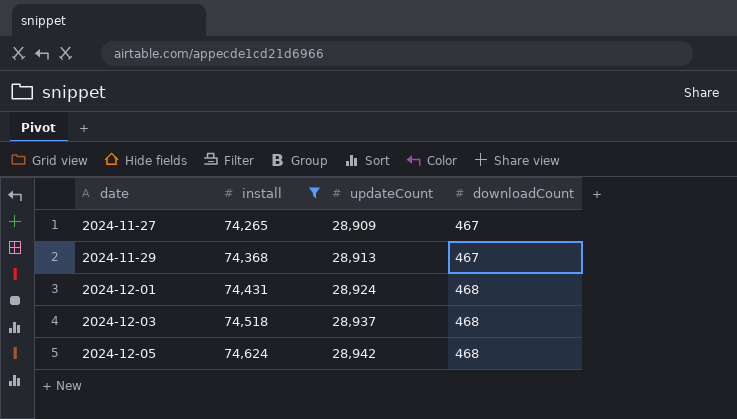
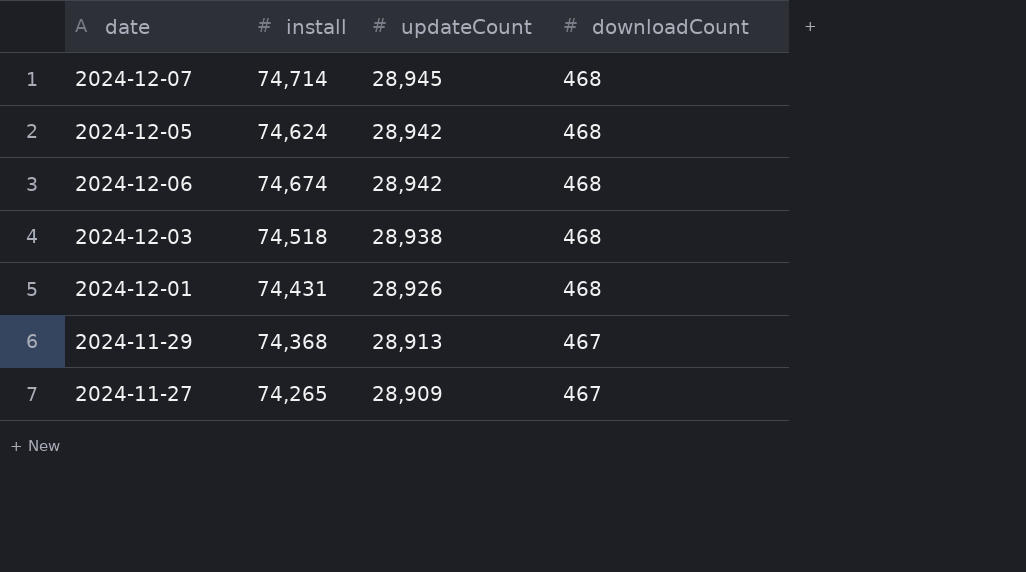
filter: install <= 74,624 -> none
row order: date ascending -> updateCount descending
2024-12-03 | updateCount: 28,937 -> 28,938
2024-12-01 | updateCount: 28,924 -> 28,926

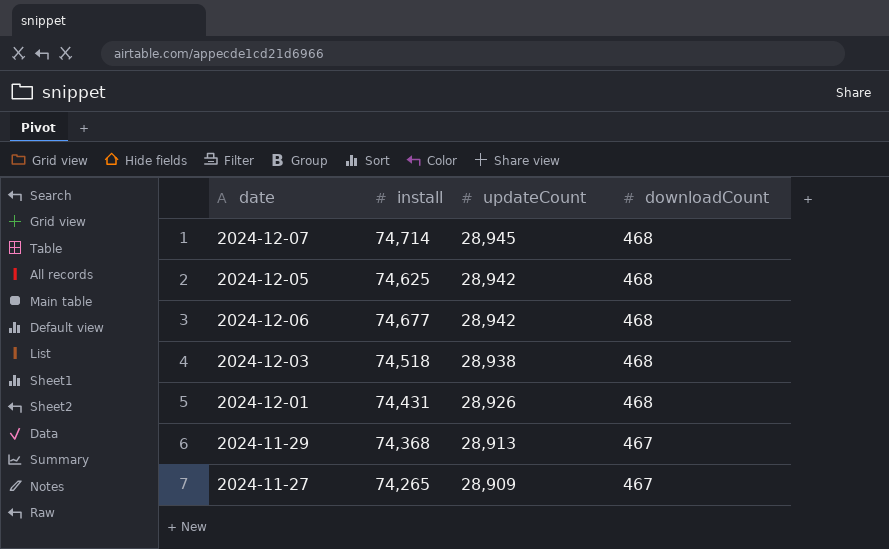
2024-12-05 | install: 74,624 -> 74,625
2024-12-06 | install: 74,674 -> 74,677

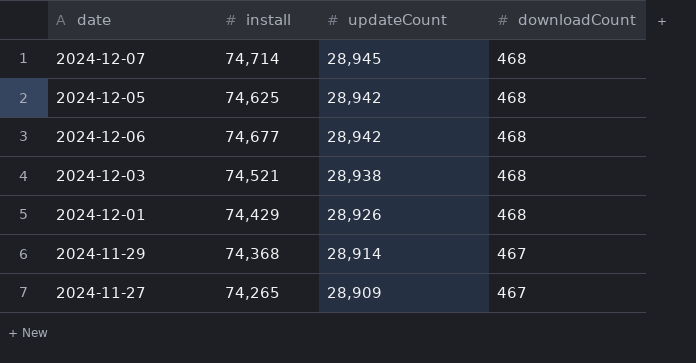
2024-12-03 | install: 74,518 -> 74,521
2024-12-01 | install: 74,431 -> 74,429
2024-11-29 | updateCount: 28,913 -> 28,914

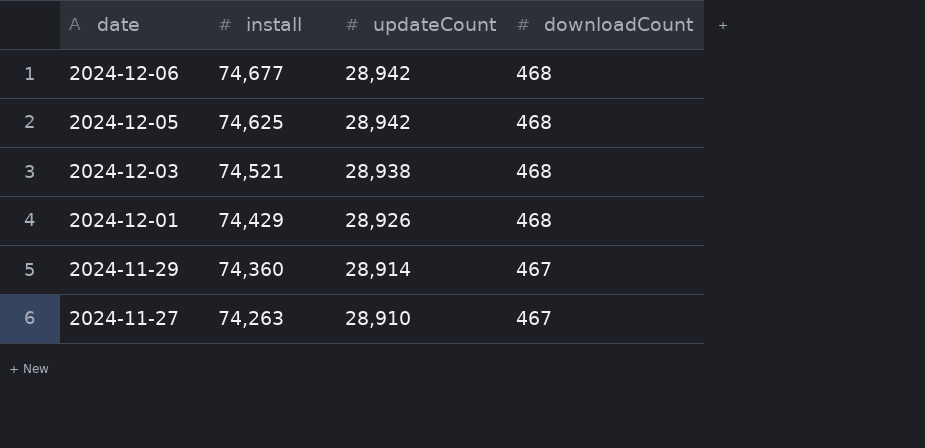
row order: updateCount descending -> date descending
row 2024-12-07: 74,714 | 28,945 | 468 -> none
2024-11-29 | install: 74,368 -> 74,360
2024-11-27 | install: 74,265 -> 74,263
2024-11-27 | updateCount: 28,909 -> 28,910

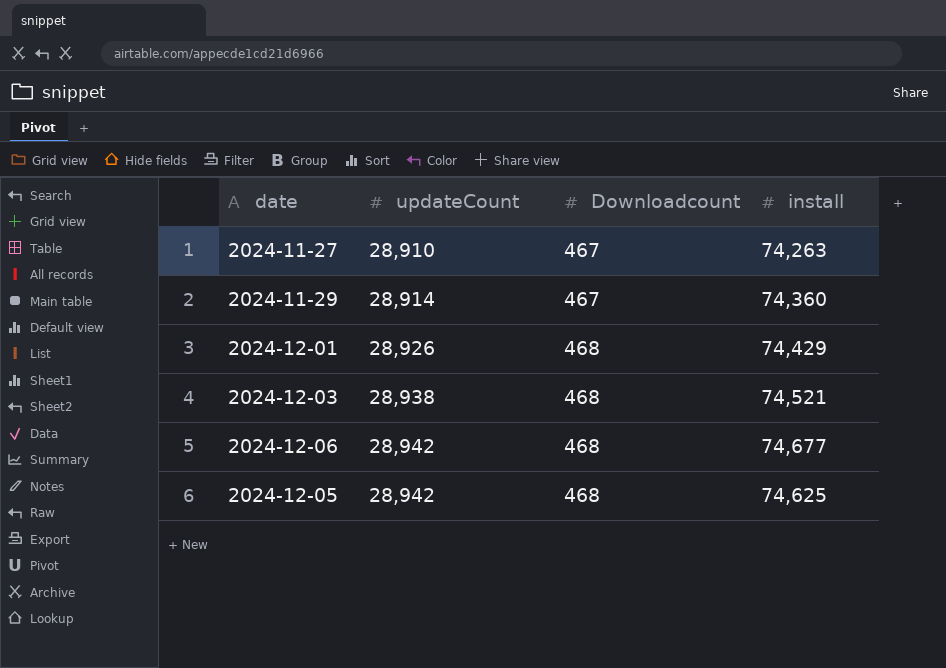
row order: date descending -> updateCount ascending
column name: downloadCount -> Downloadcount
column install | position: 2 -> 4

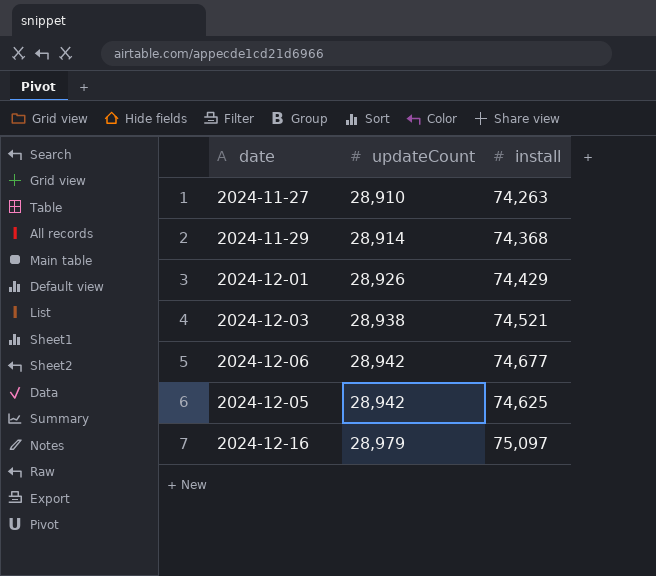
column Downloadcount | position: 3 -> none
2024-11-29 | install: 74,360 -> 74,368
row 2024-12-16: none -> 28,979 | 75,097

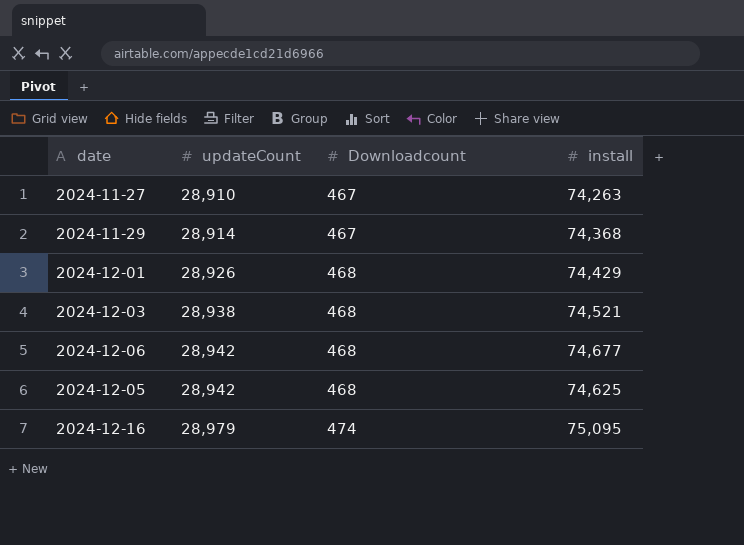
column Downloadcount | position: none -> 3
2024-12-16 | install: 75,097 -> 75,095

